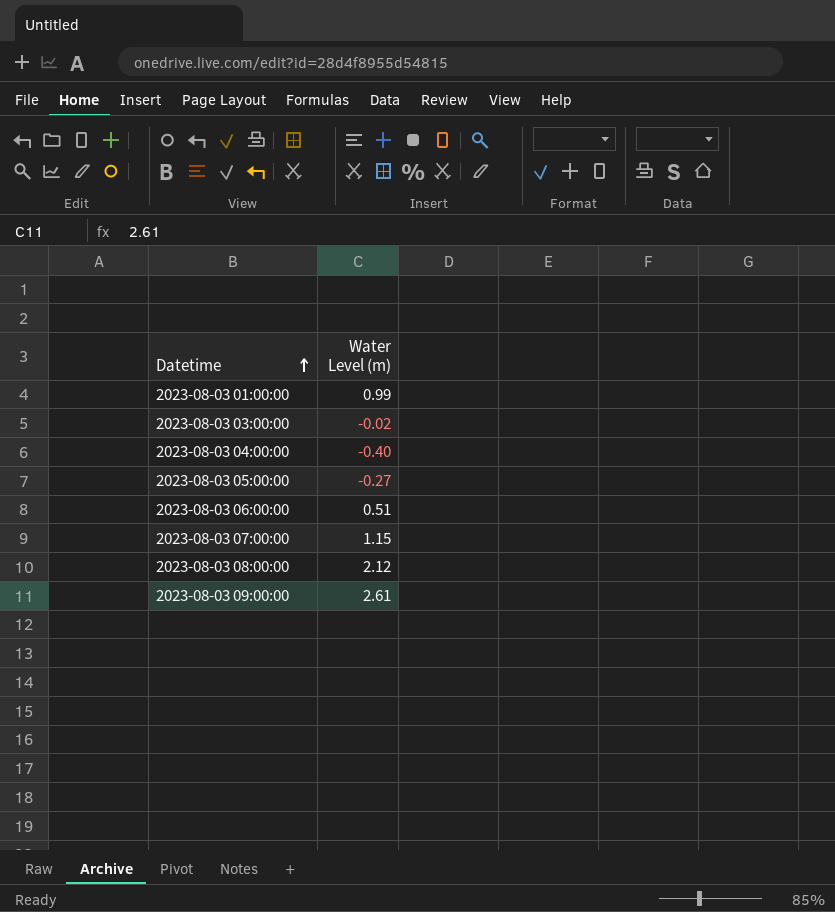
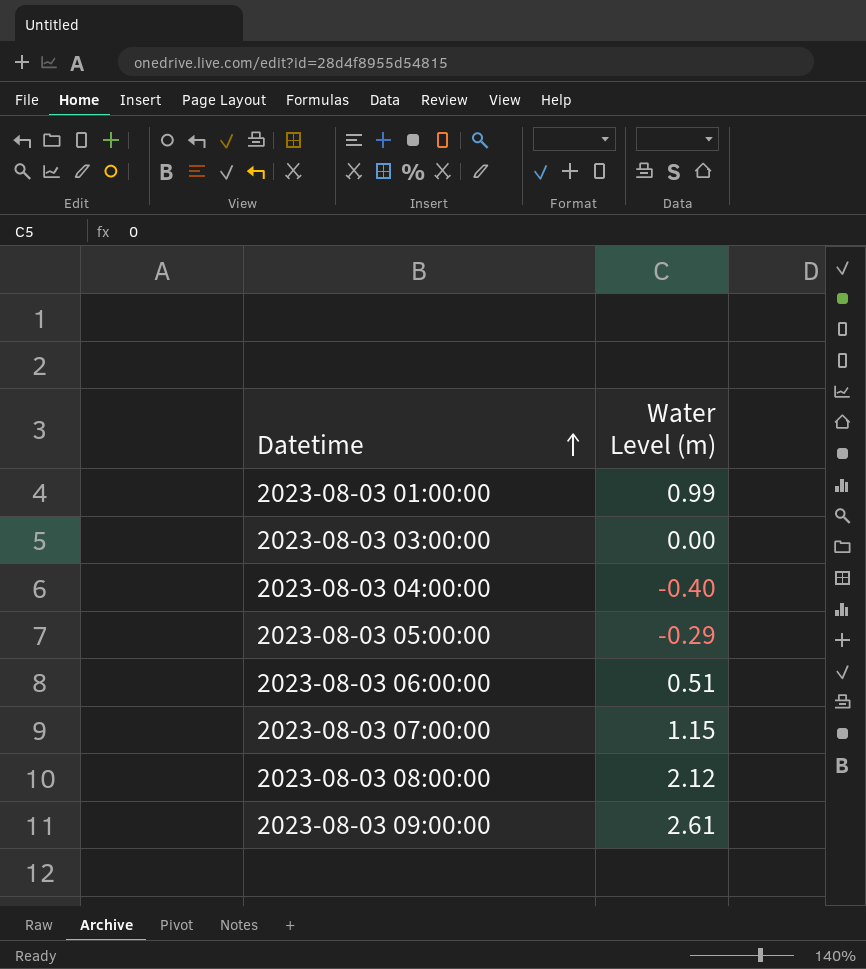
2023-08-03 03:00:00 | Water Level (m): -0.02 -> 0.00
2023-08-03 05:00:00 | Water Level (m): -0.27 -> -0.29

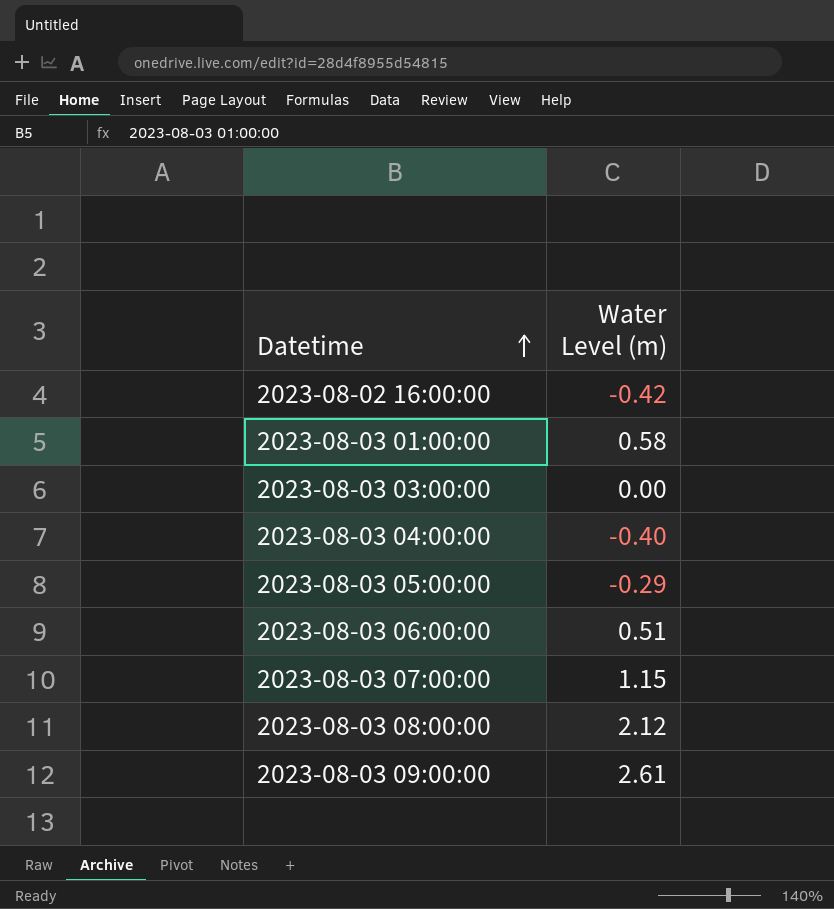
row 2023-08-02 16:00:00: none -> -0.42
2023-08-03 01:00:00 | Water Level (m): 0.99 -> 0.58

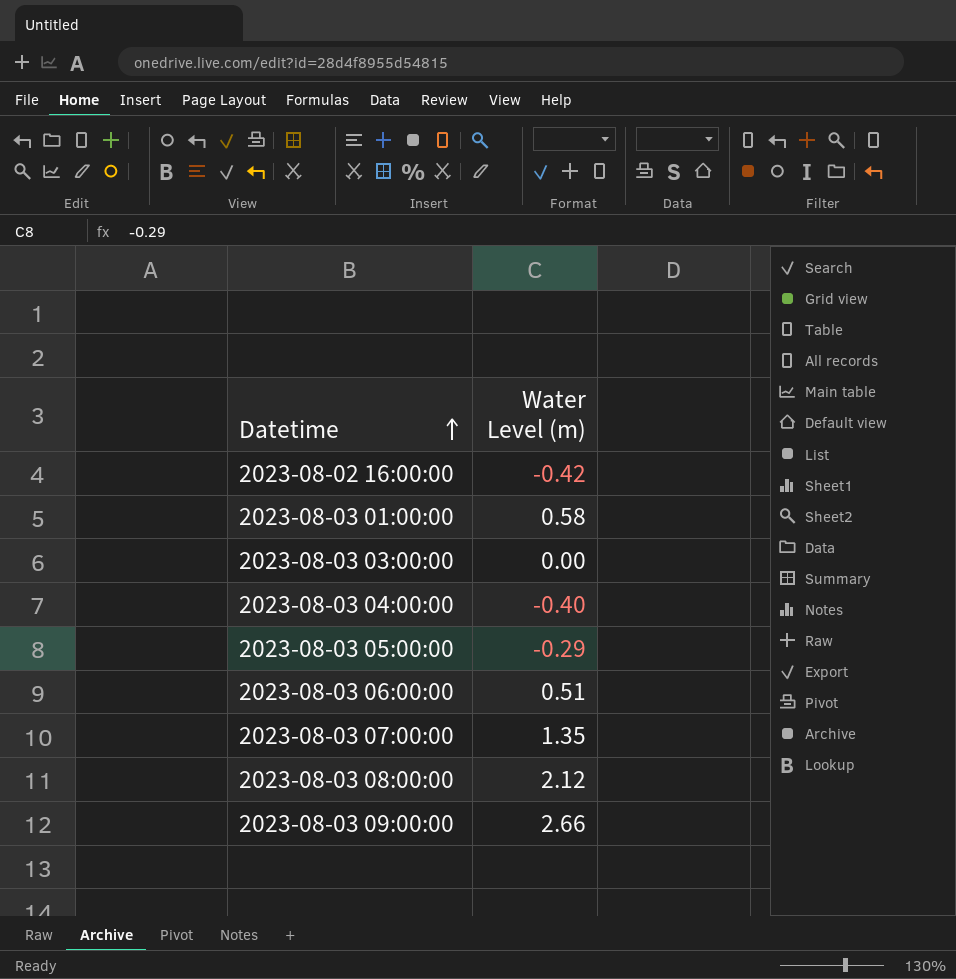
2023-08-03 07:00:00 | Water Level (m): 1.15 -> 1.35
2023-08-03 09:00:00 | Water Level (m): 2.61 -> 2.66

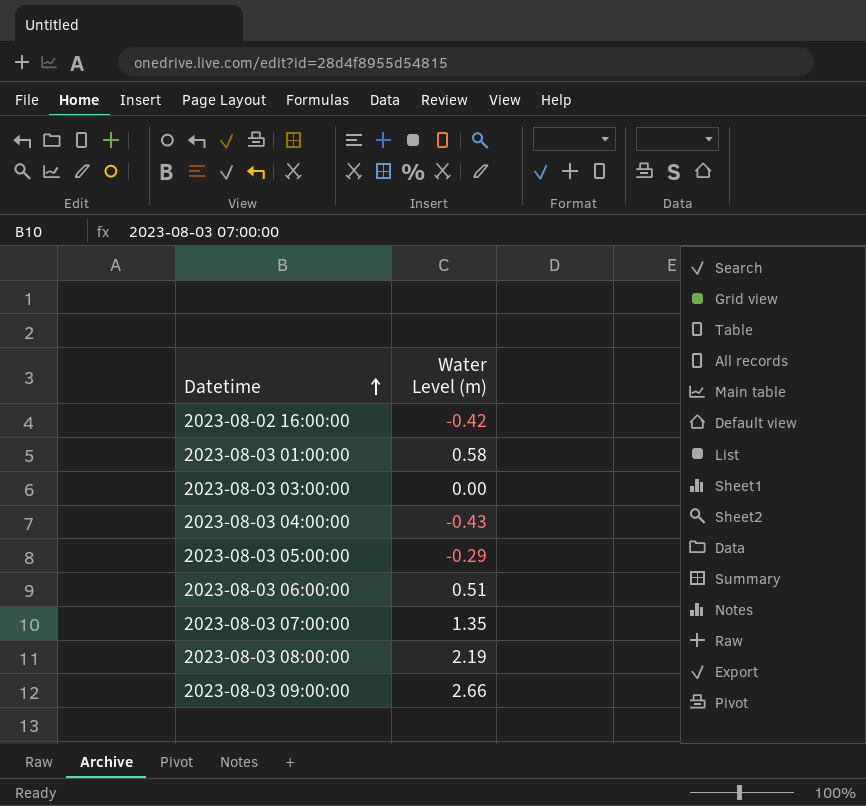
2023-08-03 04:00:00 | Water Level (m): -0.40 -> -0.43
2023-08-03 08:00:00 | Water Level (m): 2.12 -> 2.19

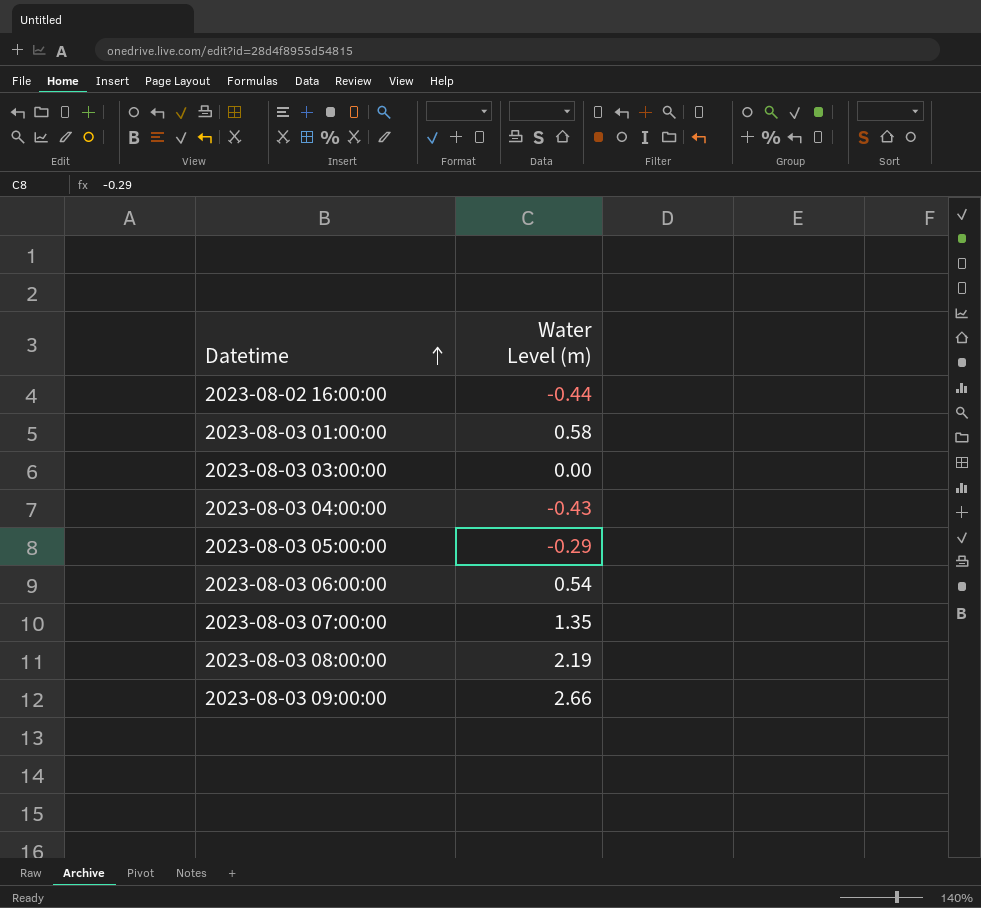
2023-08-02 16:00:00 | Water Level (m): -0.42 -> -0.44
2023-08-03 06:00:00 | Water Level (m): 0.51 -> 0.54

